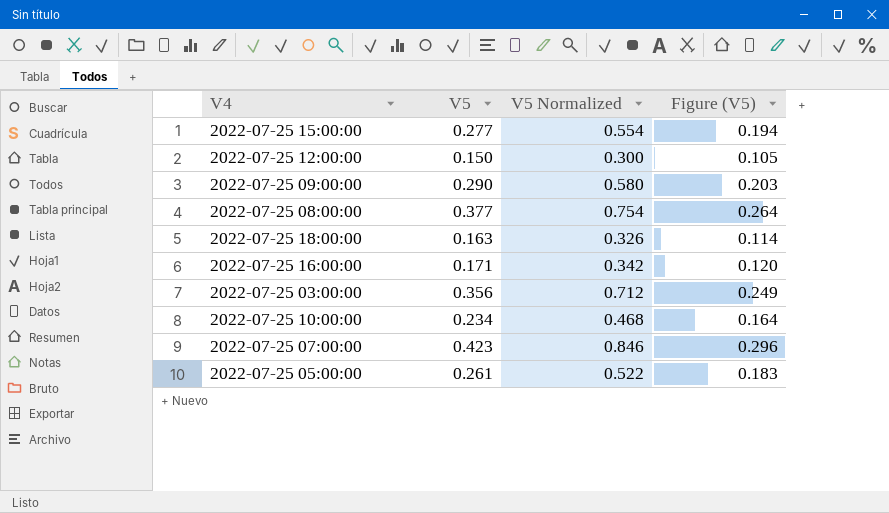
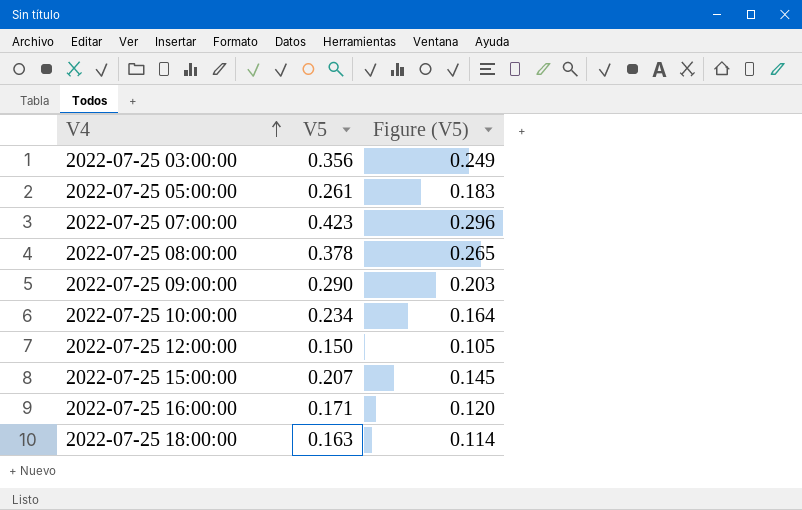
row order: none -> V4 ascending
column V5 Normalized | formula: [V5] * 2 -> none
2022-07-25 08:00:00 | V5: 0.377 -> 0.378
2022-07-25 08:00:00 | Figure (V5): 0.264 -> 0.265
2022-07-25 15:00:00 | V5: 0.277 -> 0.207
2022-07-25 15:00:00 | Figure (V5): 0.194 -> 0.145

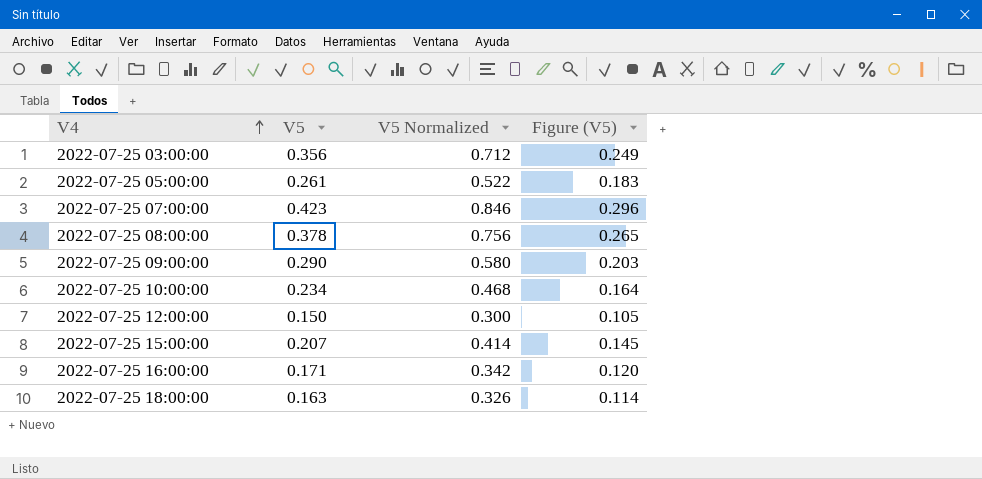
column V5 Normalized | formula: none -> [V5] * 2

